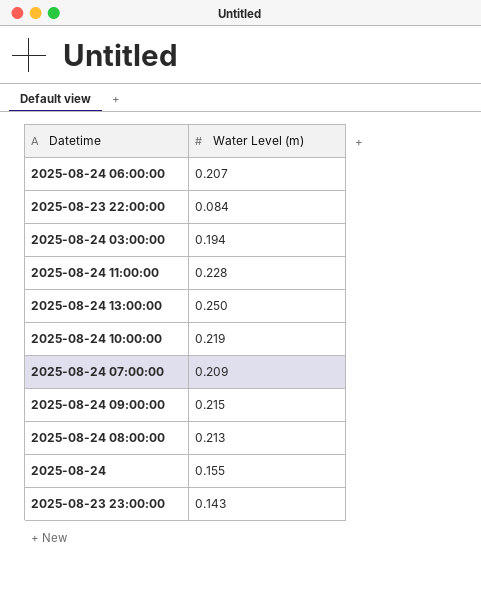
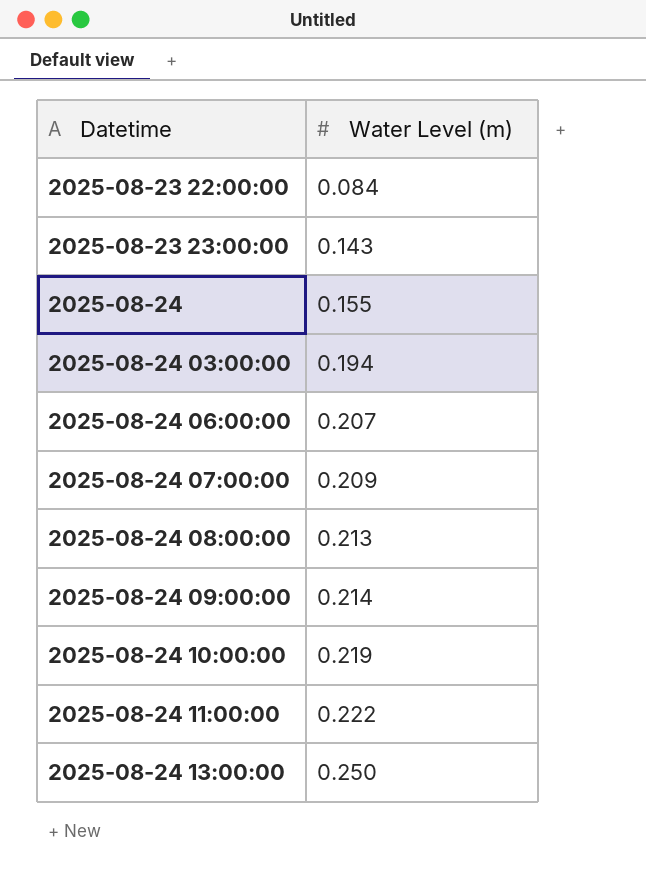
row order: none -> Datetime ascending
2025-08-24 09:00:00 | Water Level (m): 0.215 -> 0.214
2025-08-24 11:00:00 | Water Level (m): 0.228 -> 0.222

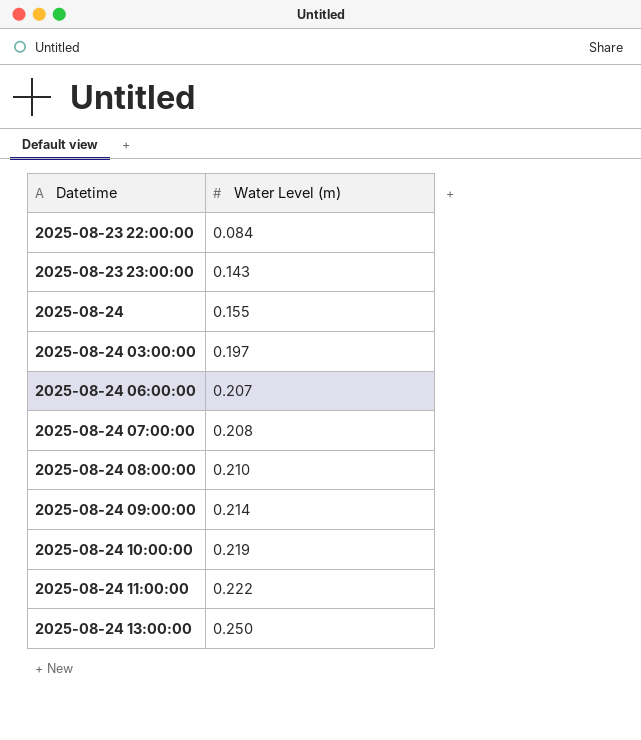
2025-08-24 03:00:00 | Water Level (m): 0.194 -> 0.197
2025-08-24 07:00:00 | Water Level (m): 0.209 -> 0.208
2025-08-24 08:00:00 | Water Level (m): 0.213 -> 0.210

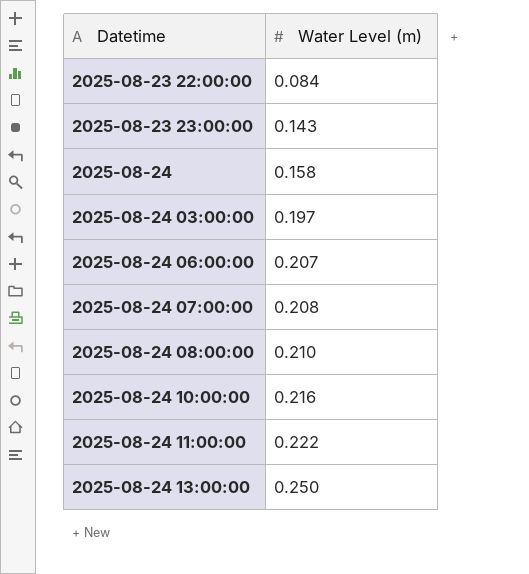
row 2025-08-24 09:00:00: 0.214 -> none
2025-08-24 | Water Level (m): 0.155 -> 0.158
2025-08-24 10:00:00 | Water Level (m): 0.219 -> 0.216

